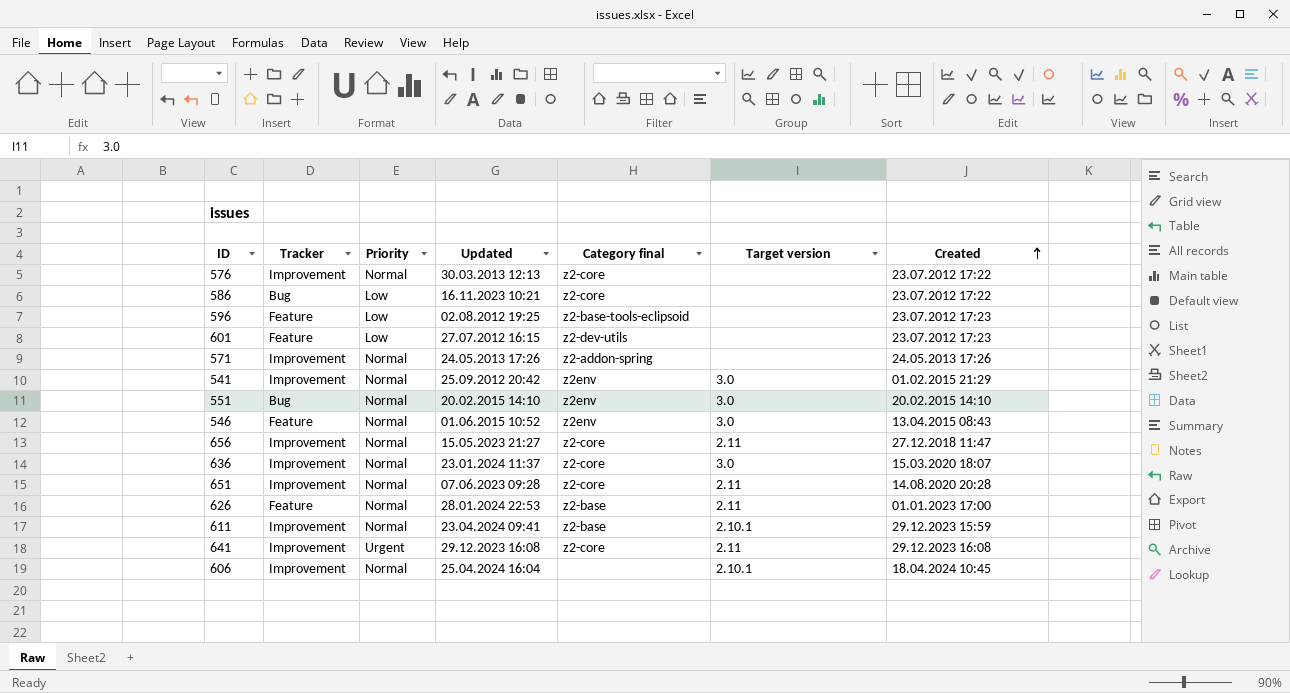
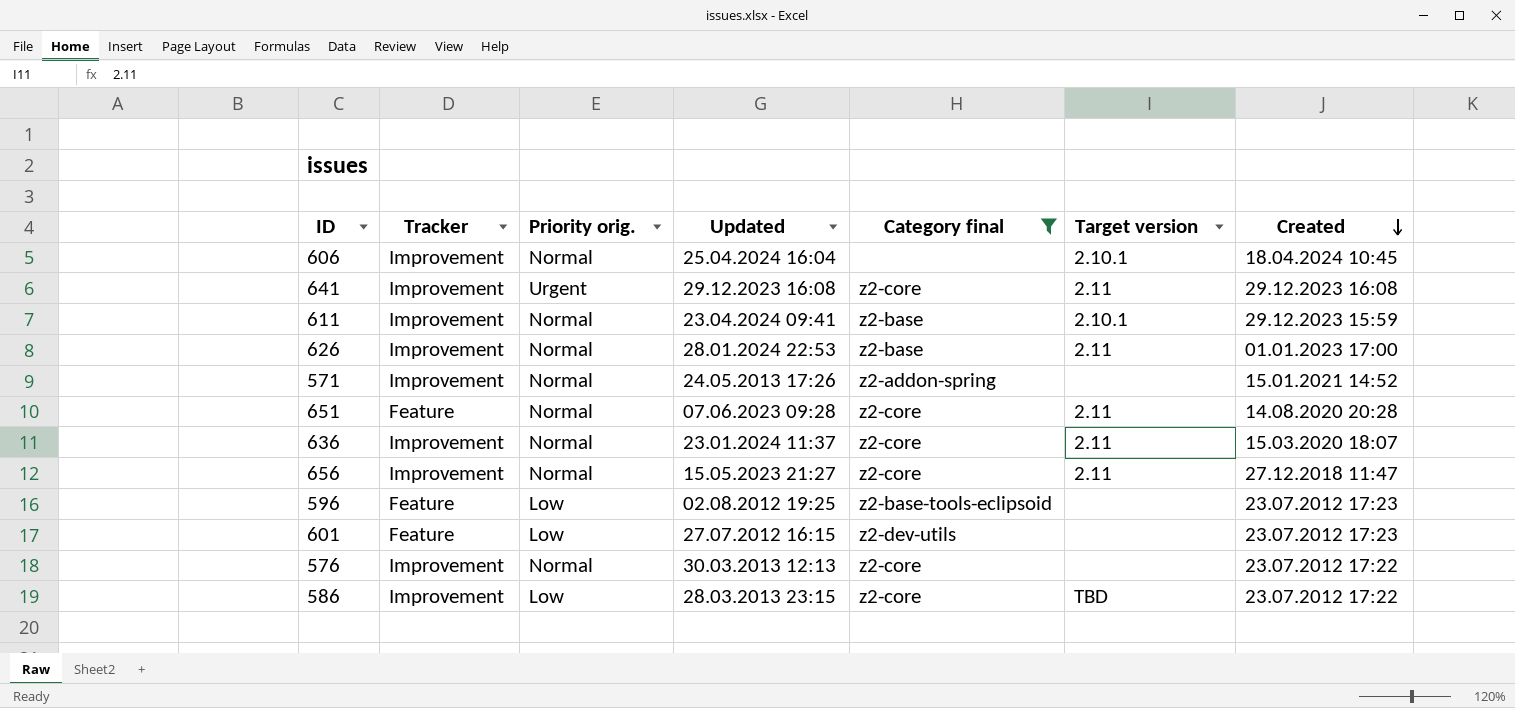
filter: none -> Category final != z2env
row order: Created ascending -> Created descending
column name: Priority -> Priority orig.
626 | Tracker: Feature -> Improvement
571 | Created: 24.05.2013 17:26 -> 15.01.2021 14:52
651 | Tracker: Improvement -> Feature
636 | Target version: 3.0 -> 2.11
586 | Tracker: Bug -> Improvement
586 | Updated: 16.11.2023 10:21 -> 28.03.2013 23:15
586 | Target version: none -> TBD

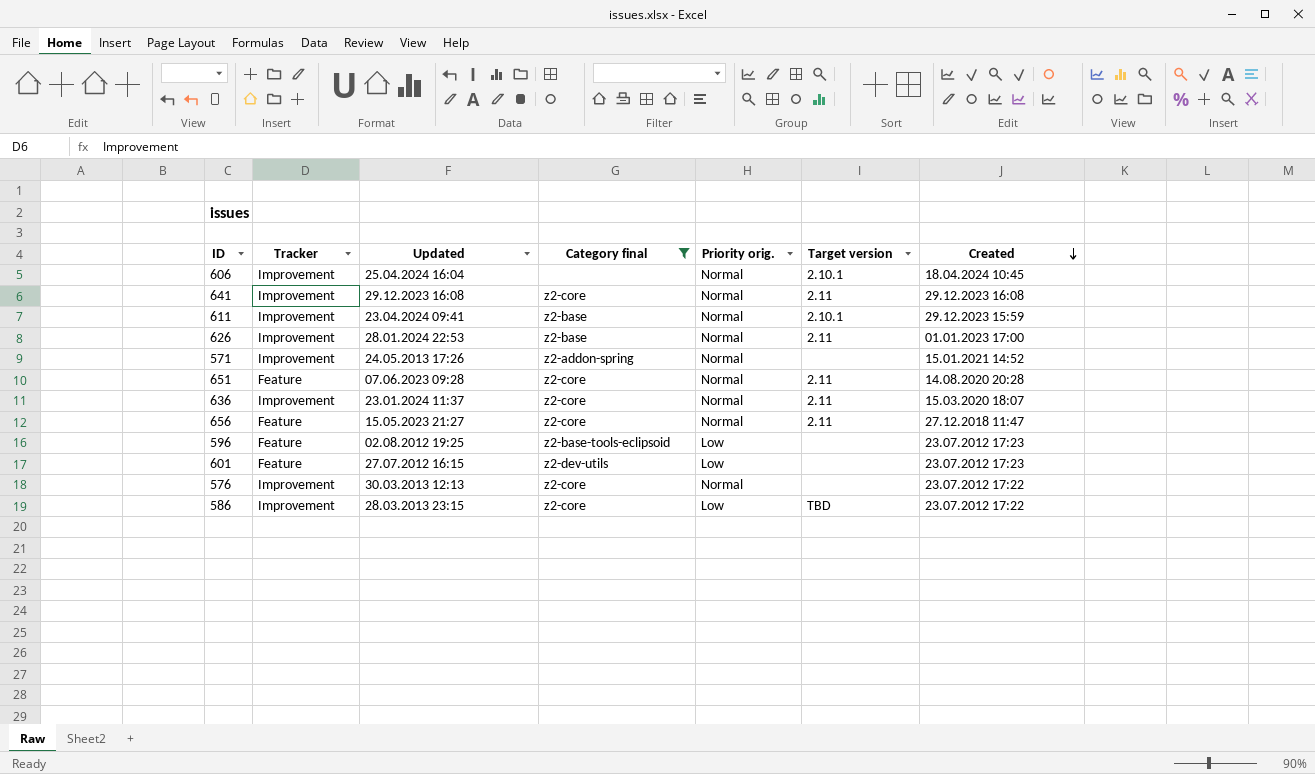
column Priority orig. | position: 3 -> 5
641 | Priority orig.: Urgent -> Normal
656 | Tracker: Improvement -> Feature

